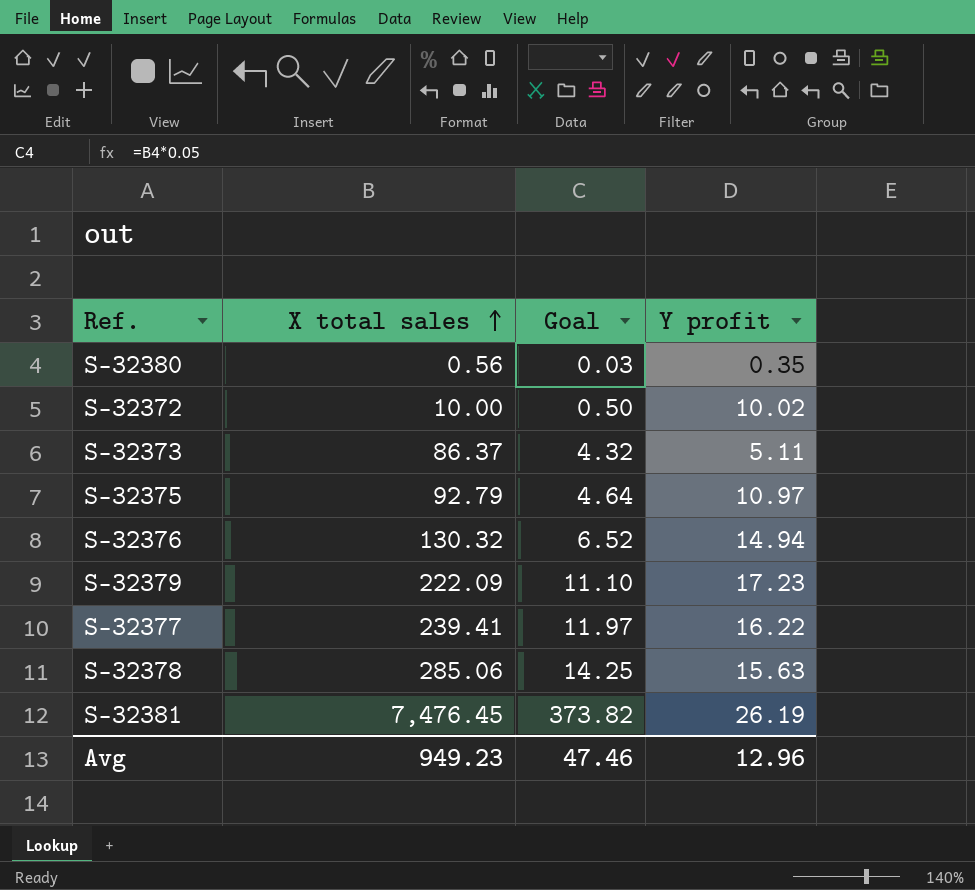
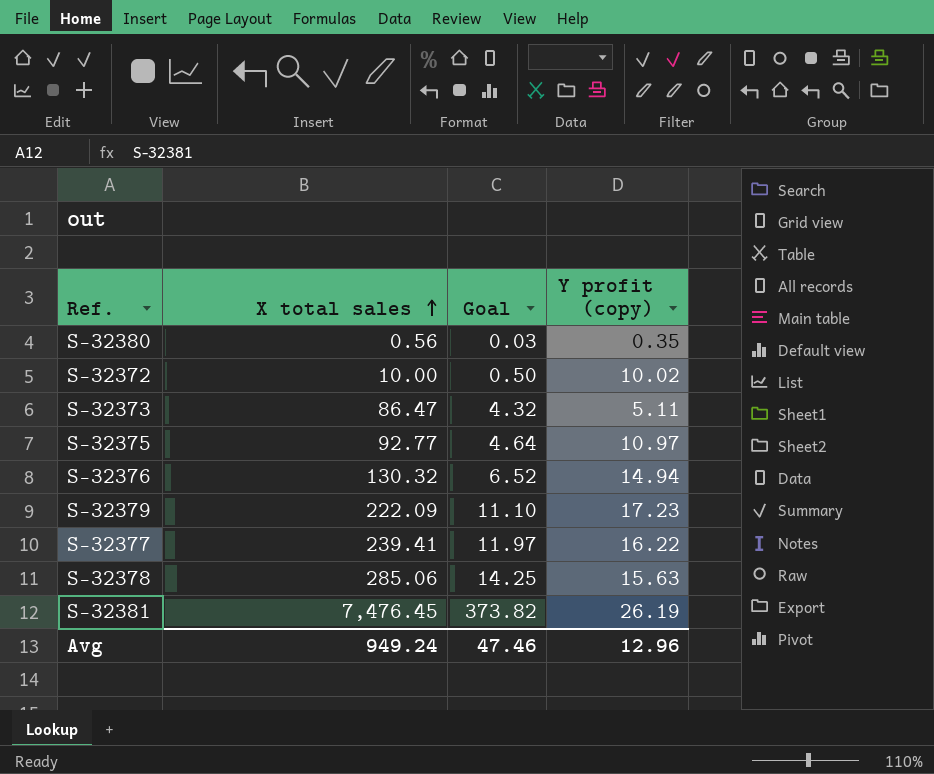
column name: Y profit -> Y profit (copy)
S-32373 | X total sales: 86.37 -> 86.47
S-32375 | X total sales: 92.79 -> 92.77
Avg | X total sales: 949.23 -> 949.24

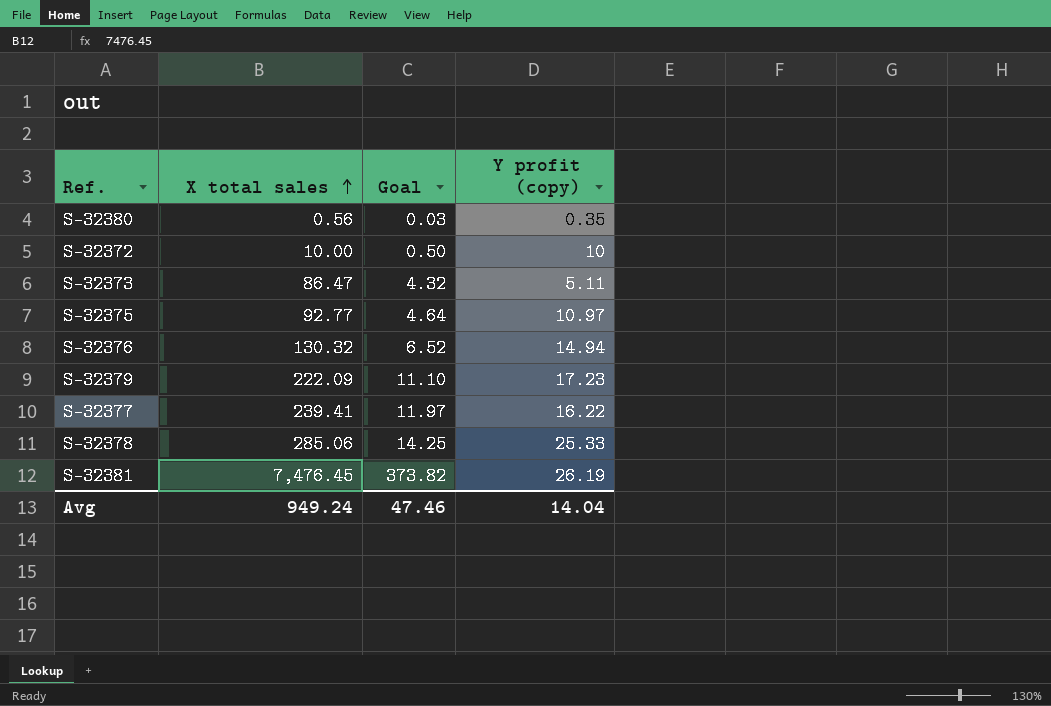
S-32372 | Y profit (copy): 10.02 -> 10
S-32378 | Y profit (copy): 15.63 -> 25.33
Avg | Y profit (copy): 12.96 -> 14.04

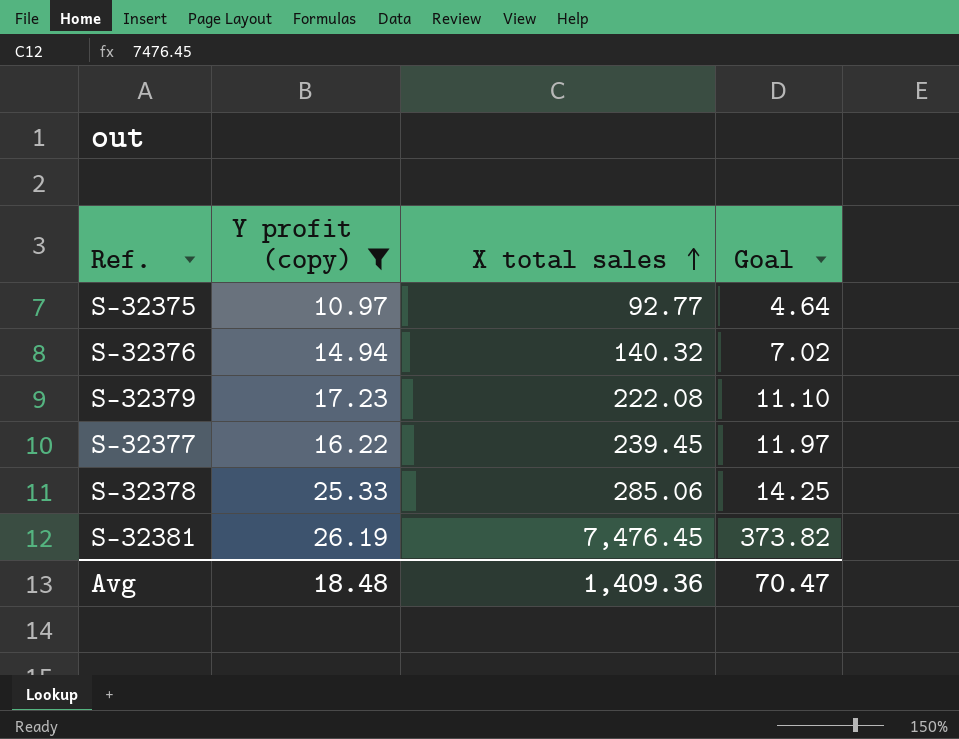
filter: none -> Y profit (copy) >= 10.97
column Y profit (copy) | position: 4 -> 2
S-32376 | X total sales: 130.32 -> 140.32
S-32376 | Goal: 6.52 -> 7.02
S-32379 | X total sales: 222.09 -> 222.08
S-32377 | X total sales: 239.41 -> 239.45
Avg | Y profit (copy): 14.04 -> 18.48
Avg | X total sales: 949.24 -> 1,409.36
Avg | Goal: 47.46 -> 70.47

